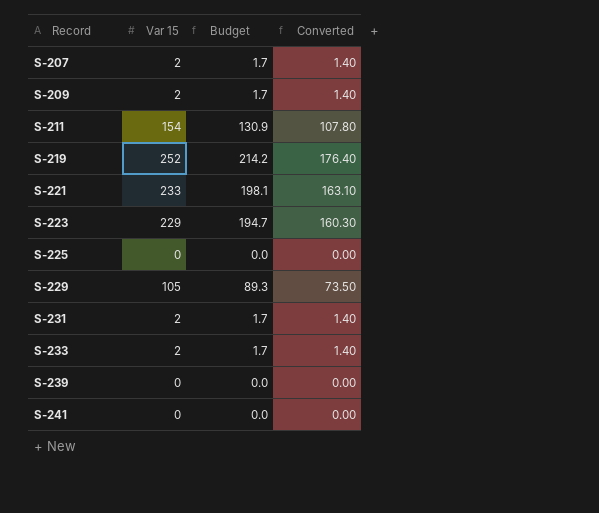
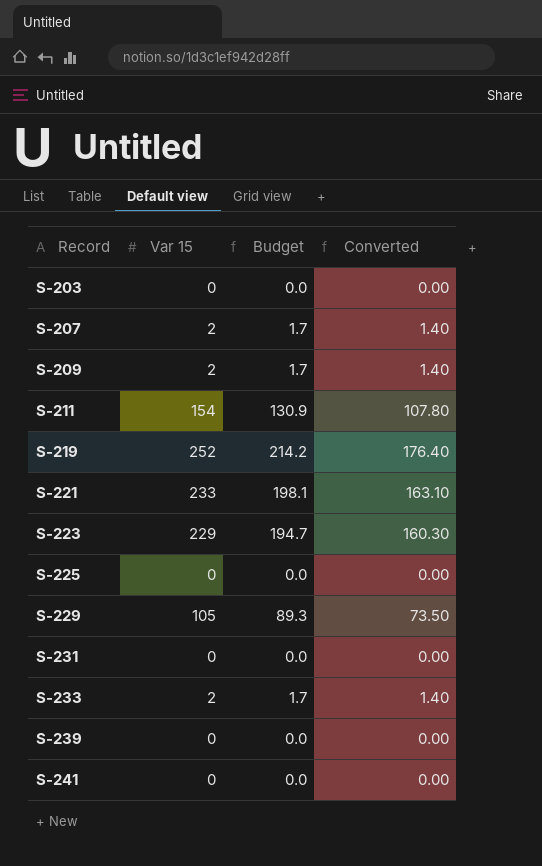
row S-203: none -> 0 | 0.0 | 0.00
S-231 | Var 15: 2 -> 0
S-231 | Budget: 1.7 -> 0.0
S-231 | Converted: 1.40 -> 0.00

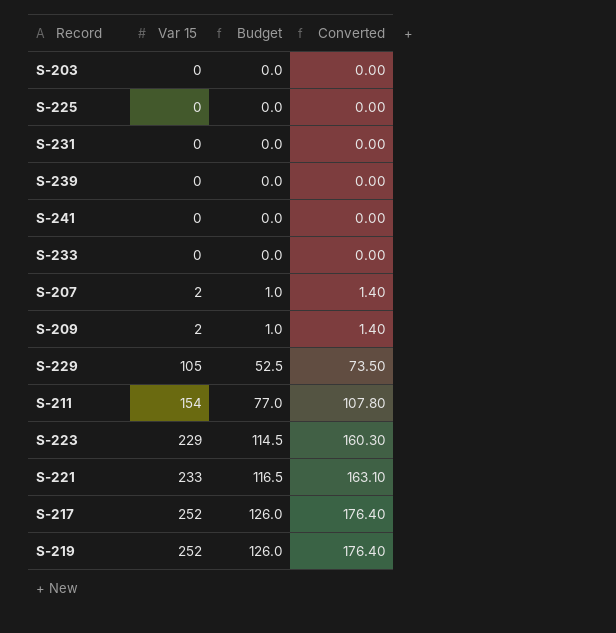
row order: Record ascending -> Var 15 ascending
column Budget | formula: [Var 15] * 0.85 -> [Var 15] * 0.5
S-233 | Var 15: 2 -> 0
S-233 | Converted: 1.40 -> 0.00
row S-217: none -> 252 | 126.0 | 176.40

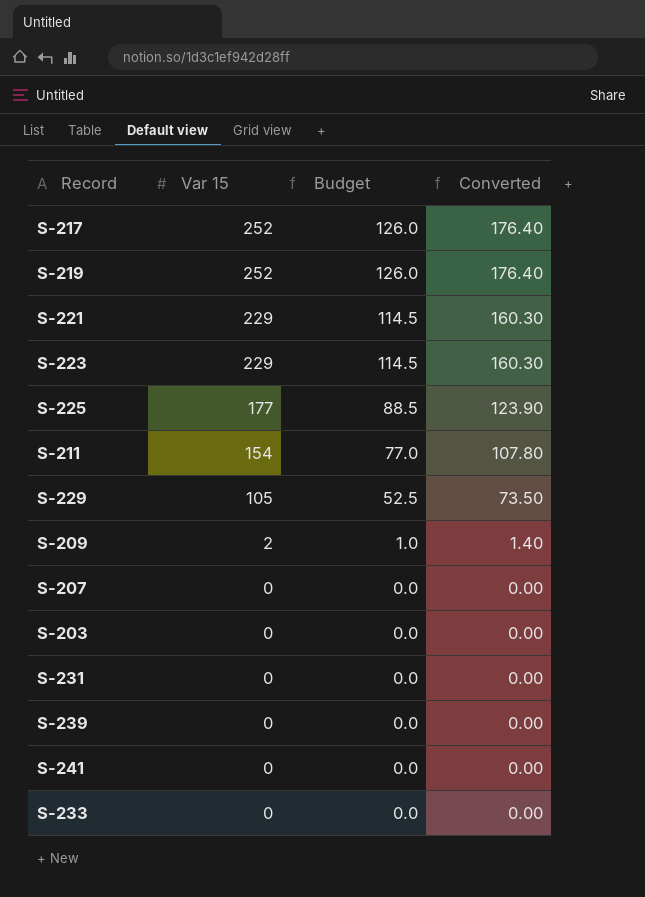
row order: Var 15 ascending -> Var 15 descending
S-221 | Var 15: 233 -> 229
S-221 | Budget: 116.5 -> 114.5
S-221 | Converted: 163.10 -> 160.30
S-225 | Var 15: 0 -> 177
S-225 | Budget: 0.0 -> 88.5
S-225 | Converted: 0.00 -> 123.90
S-207 | Var 15: 2 -> 0
S-207 | Budget: 1.0 -> 0.0
S-207 | Converted: 1.40 -> 0.00

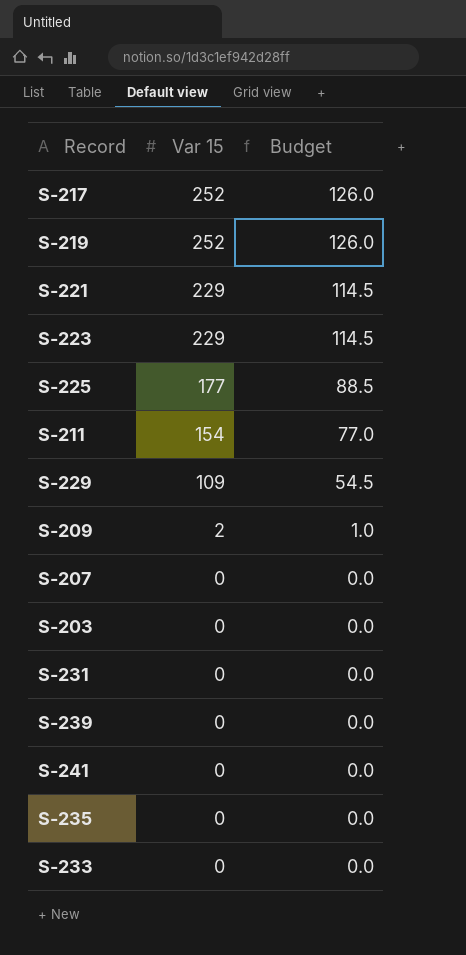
column Converted | formula: [Var 15] * 0.7 -> none
S-229 | Var 15: 105 -> 109
S-229 | Budget: 52.5 -> 54.5
row S-235: none -> 0 | 0.0

